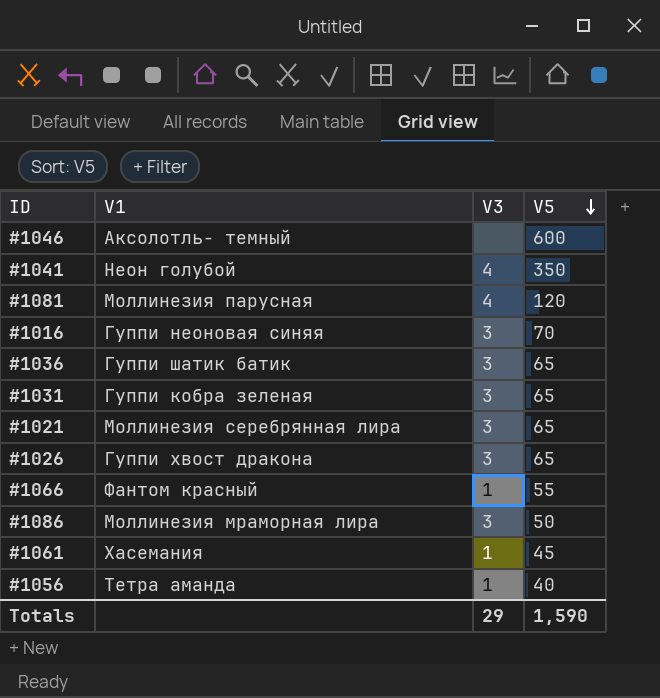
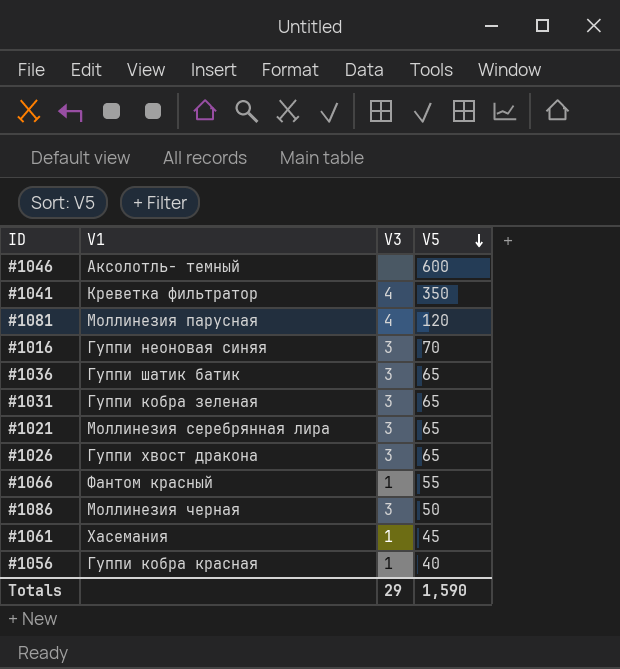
#1041 | V1: Неон голубой -> Креветка фильтратор
#1086 | V1: Моллинезия мраморная лира -> Моллинезия черная
#1056 | V1: Тетра аманда -> Гуппи кобра красная

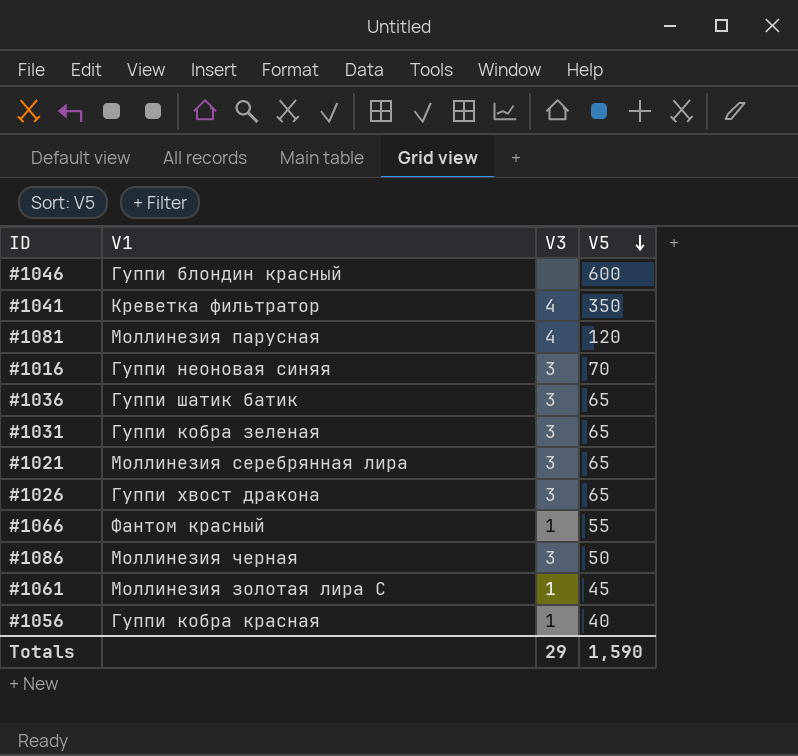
#1046 | V1: Аксолотль- темный -> Гуппи блондин красный
#1061 | V1: Хасемания -> Моллинезия золотая лира С

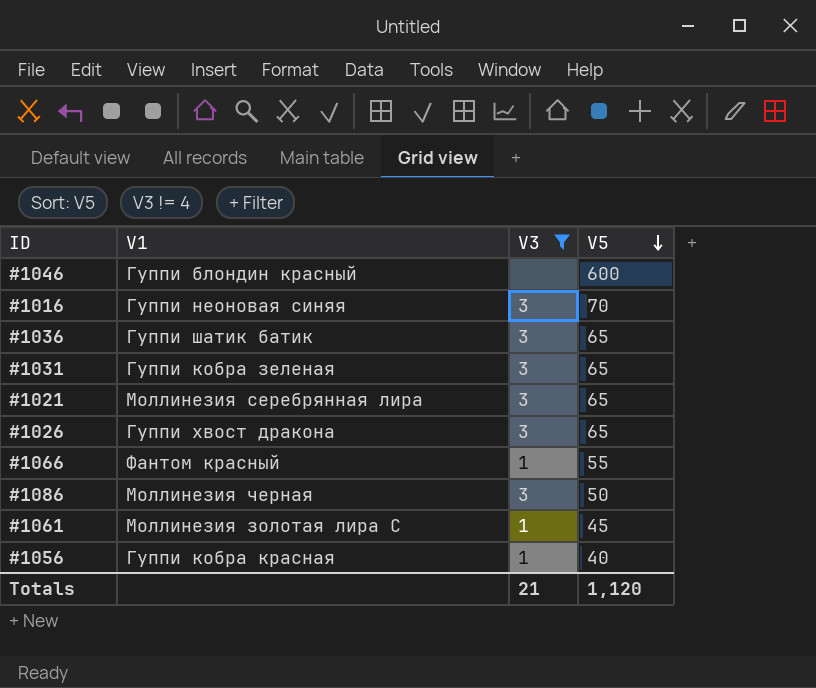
filter: none -> V3 != 4
Totals | V3: 29 -> 21
Totals | V5: 1,590 -> 1,120

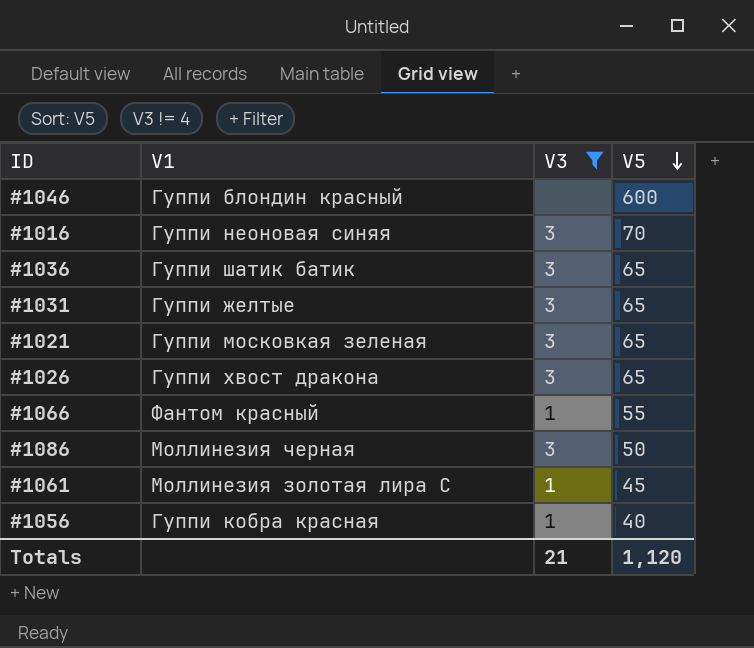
#1031 | V1: Гуппи кобра зеленая -> Гуппи желтые
#1021 | V1: Моллинезия серебрянная лира -> Гуппи московкая зеленая

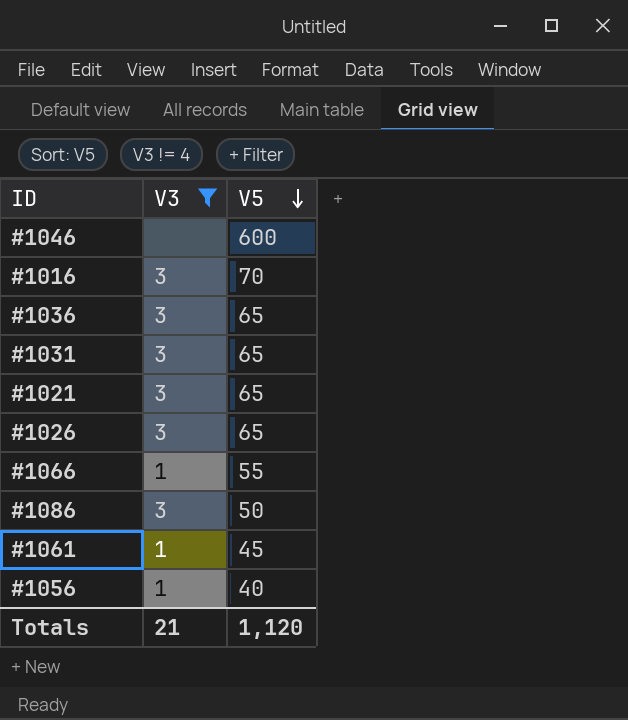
column V1 | position: 2 -> none

